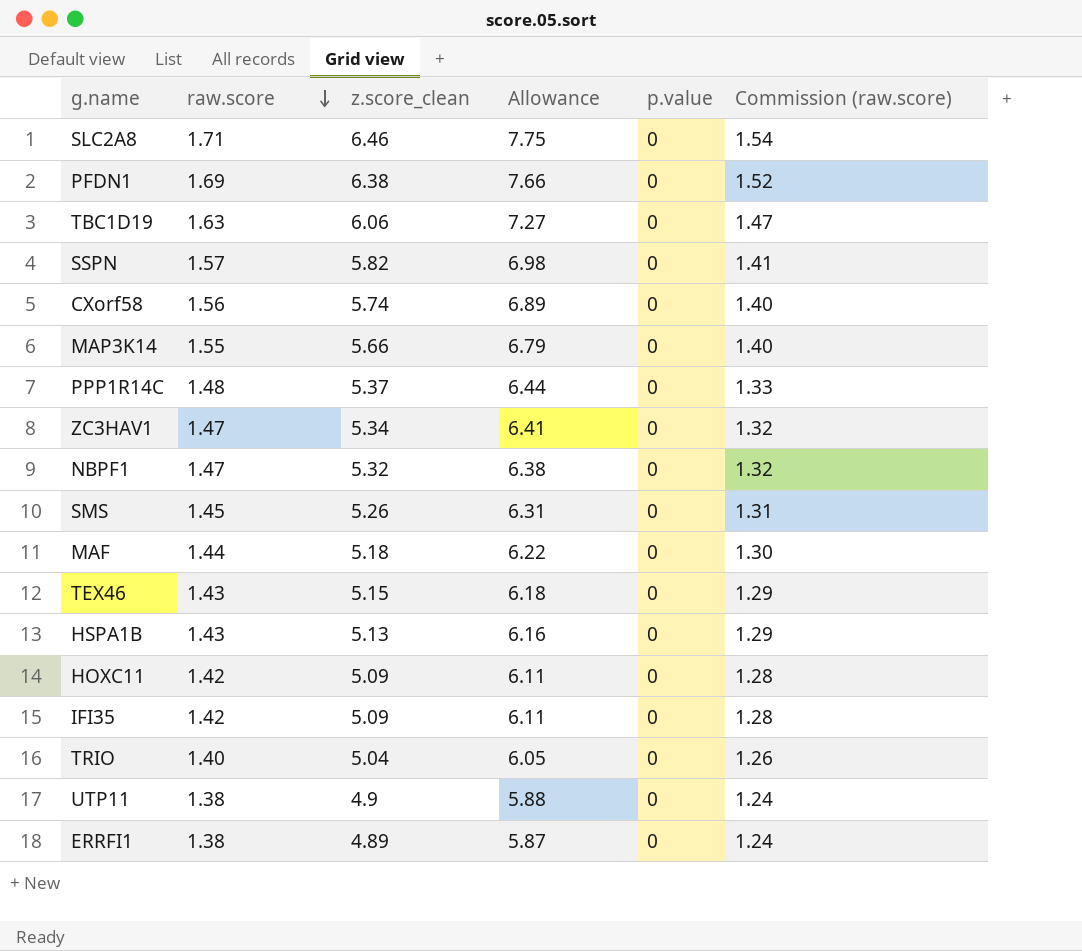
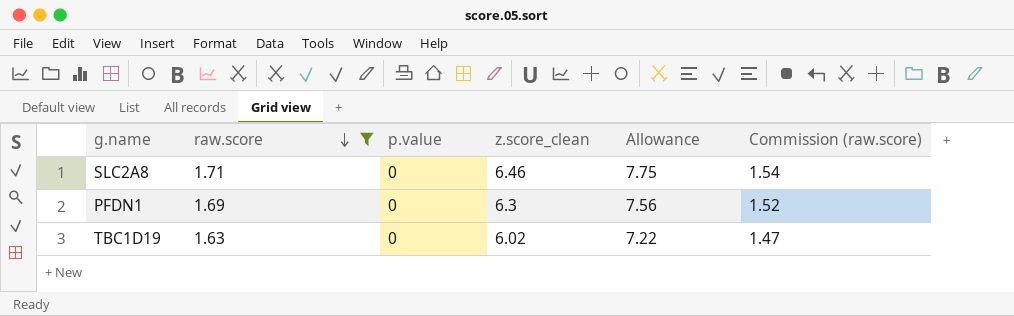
filter: none -> raw.score >= 1.63
column p.value | position: 5 -> 3
PFDN1 | z.score_clean: 6.38 -> 6.3
PFDN1 | Allowance: 7.66 -> 7.56
TBC1D19 | z.score_clean: 6.06 -> 6.02
TBC1D19 | Allowance: 7.27 -> 7.22

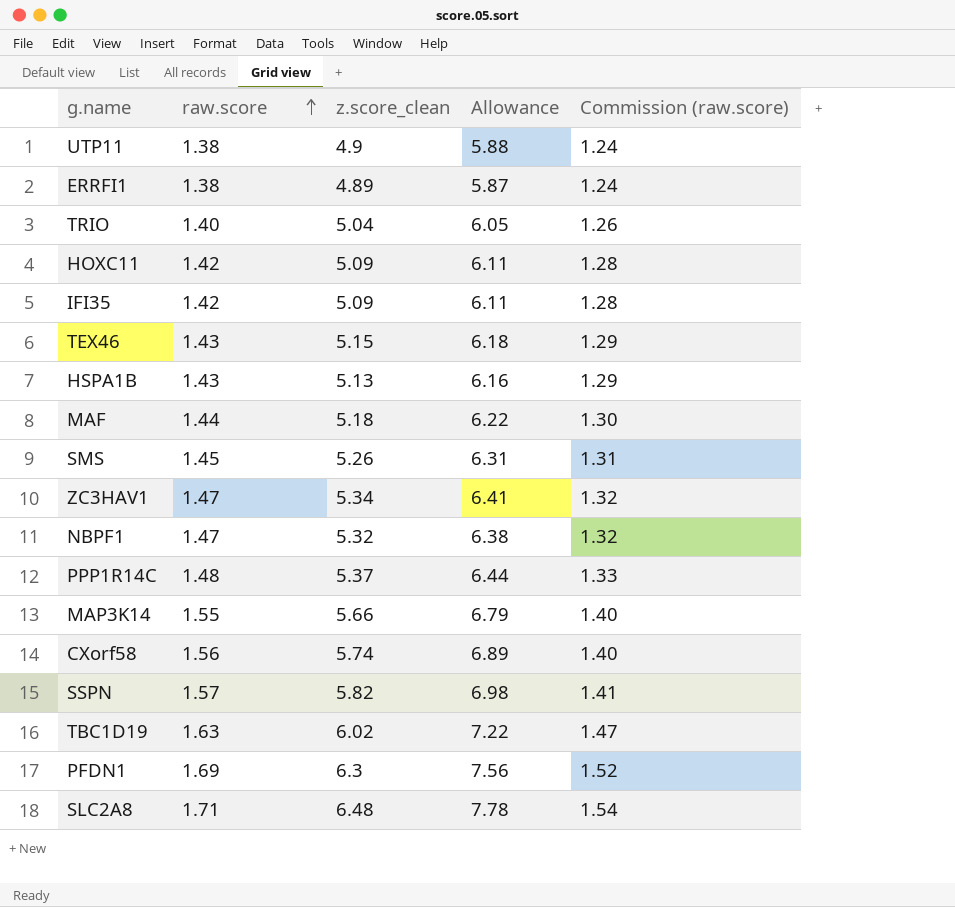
filter: raw.score >= 1.63 -> none
row order: raw.score descending -> raw.score ascending
column p.value | position: 3 -> none
SLC2A8 | z.score_clean: 6.46 -> 6.48
SLC2A8 | Allowance: 7.75 -> 7.78

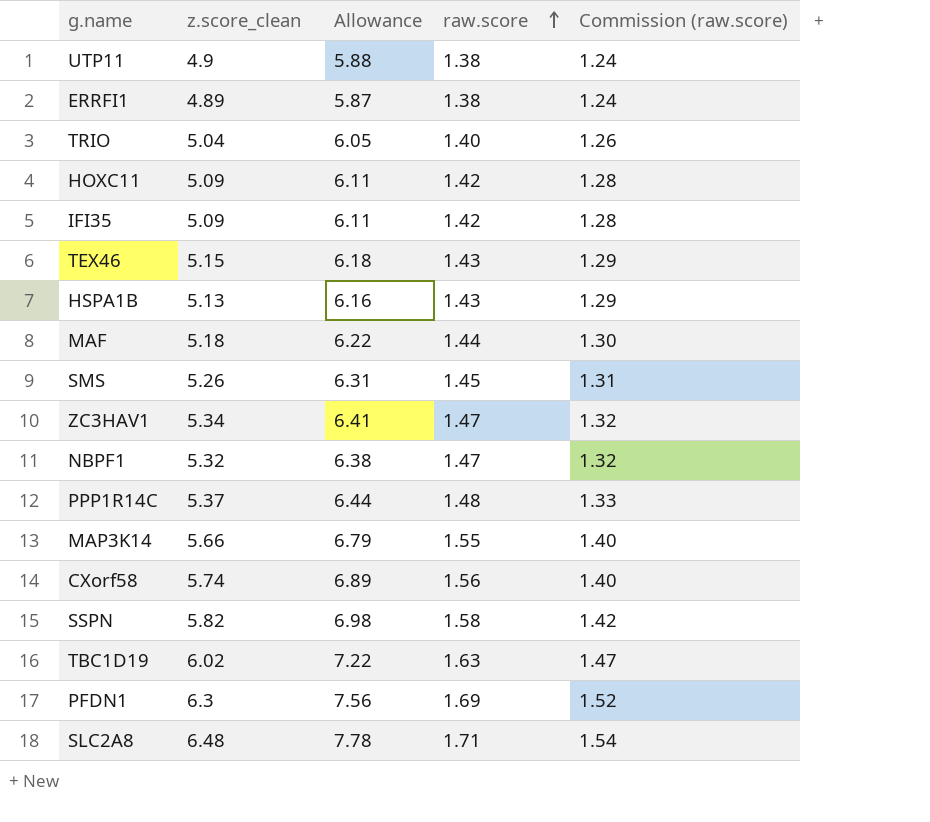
column raw.score | position: 2 -> 4
SSPN | raw.score: 1.57 -> 1.58
SSPN | Commission (raw.score): 1.41 -> 1.42

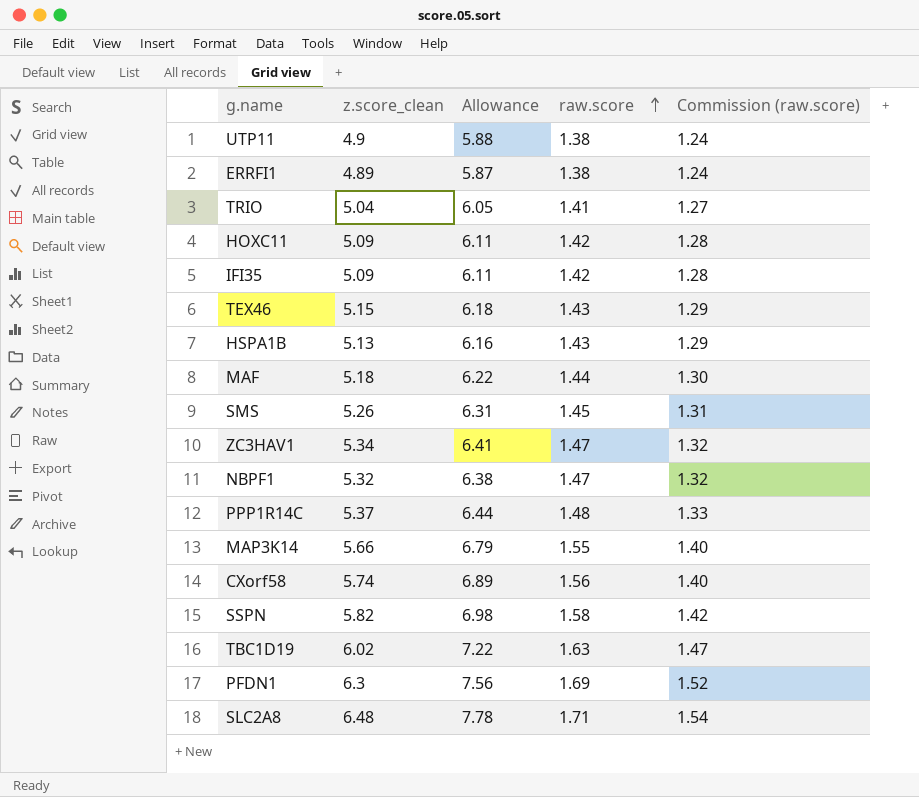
TRIO | raw.score: 1.40 -> 1.41
TRIO | Commission (raw.score): 1.26 -> 1.27

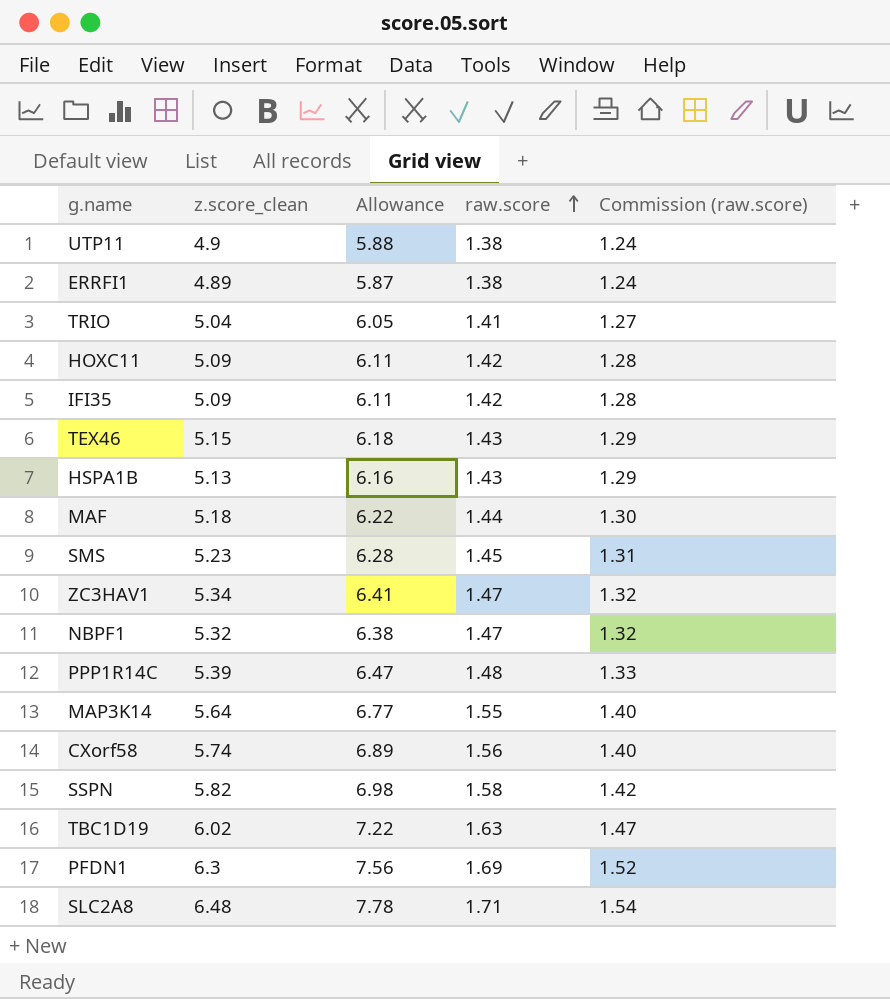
SMS | z.score_clean: 5.26 -> 5.23
SMS | Allowance: 6.31 -> 6.28
PPP1R14C | z.score_clean: 5.37 -> 5.39
PPP1R14C | Allowance: 6.44 -> 6.47
MAP3K14 | z.score_clean: 5.66 -> 5.64
MAP3K14 | Allowance: 6.79 -> 6.77

